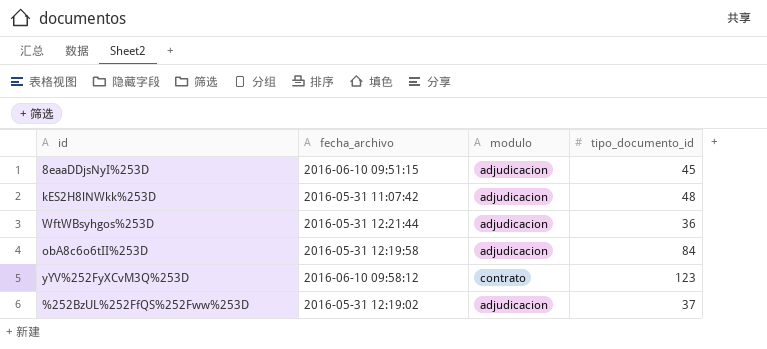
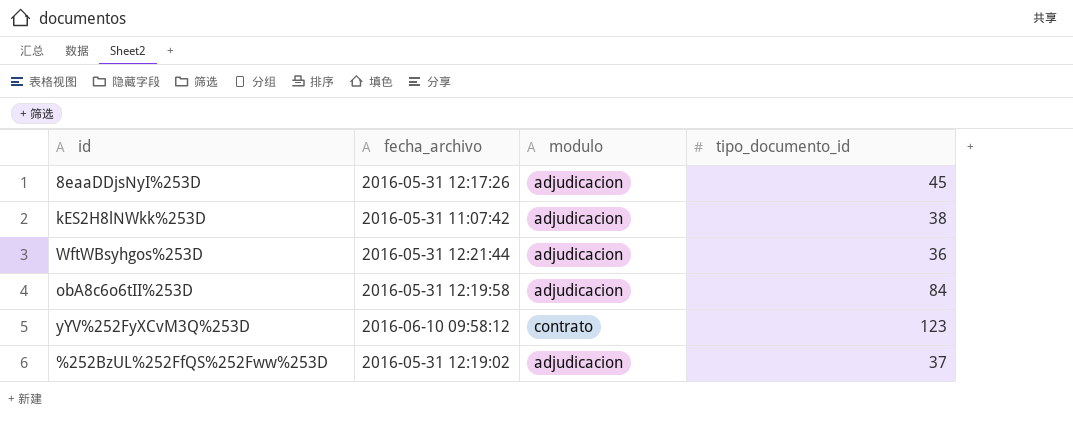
8eaaDDjsNyI%253D | fecha_archivo: 2016-06-10 09:51:15 -> 2016-05-31 12:17:26
kES2H8lNWkk%253D | tipo_documento_id: 48 -> 38

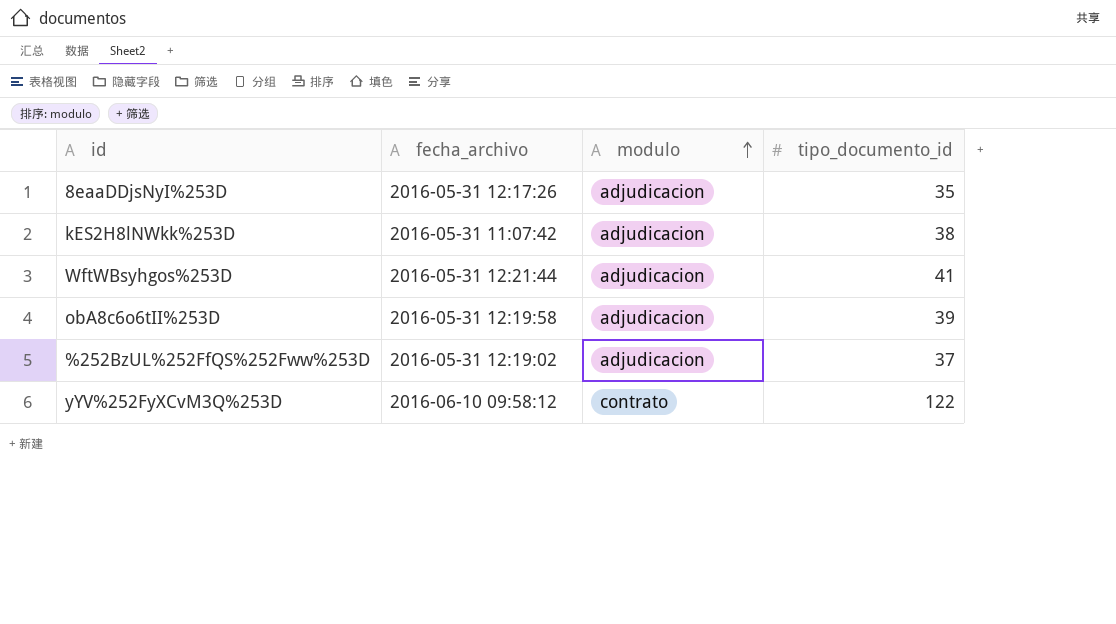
row order: none -> modulo ascending
8eaaDDjsNyI%253D | tipo_documento_id: 45 -> 35
WftWBsyhgos%253D | tipo_documento_id: 36 -> 41
obA8c6o6tII%253D | tipo_documento_id: 84 -> 39
yYV%252FyXCvM3Q%253D | tipo_documento_id: 123 -> 122

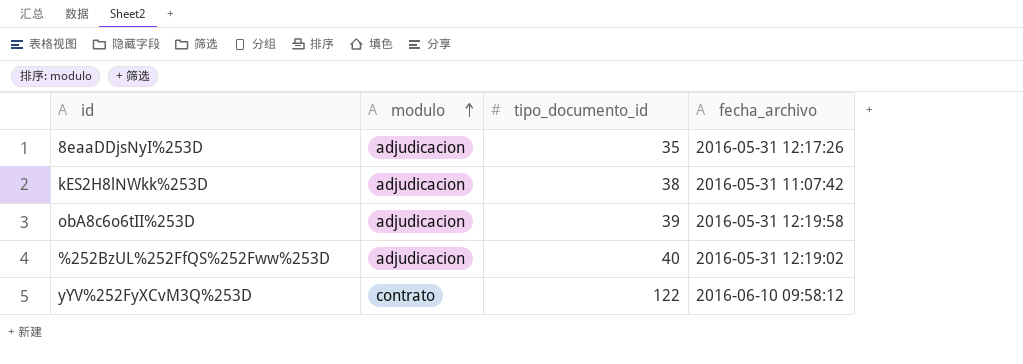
column fecha_archivo | position: 2 -> 4
row WftWBsyhgos%253D: 2016-05-31 12:21:44 | adjudicacion | 41 -> none
%252BzUL%252FfQS%252Fww%253D | tipo_documento_id: 37 -> 40

